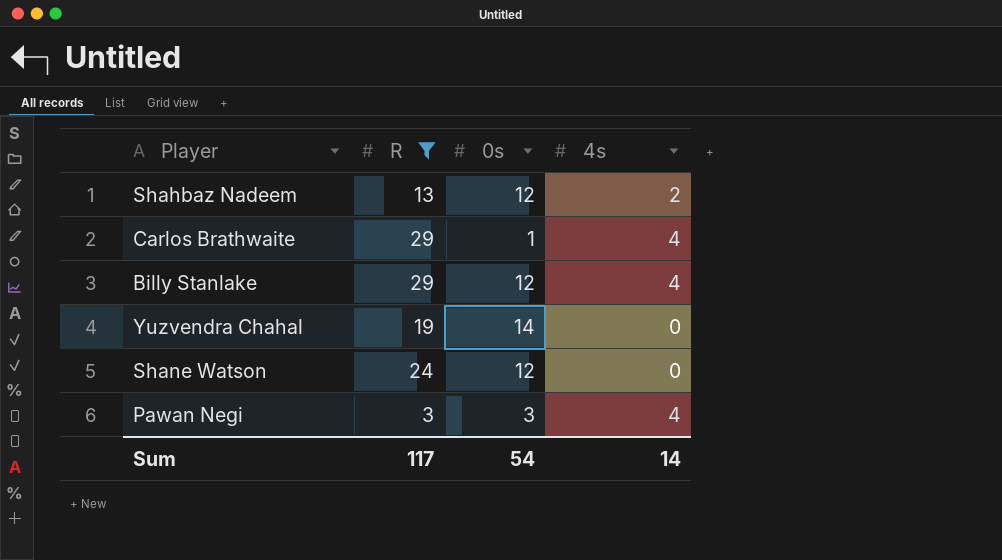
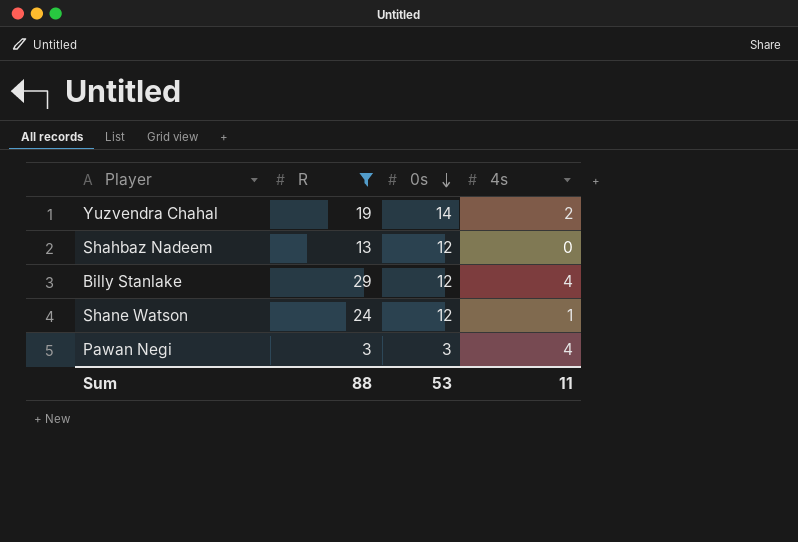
row order: none -> 0s descending
row Carlos Brathwaite: 29 | 1 | 4 -> none
Yuzvendra Chahal | 4s: 0 -> 2
Shahbaz Nadeem | 4s: 2 -> 0
Shane Watson | 4s: 0 -> 1
Sum | R: 117 -> 88
Sum | 0s: 54 -> 53
Sum | 4s: 14 -> 11

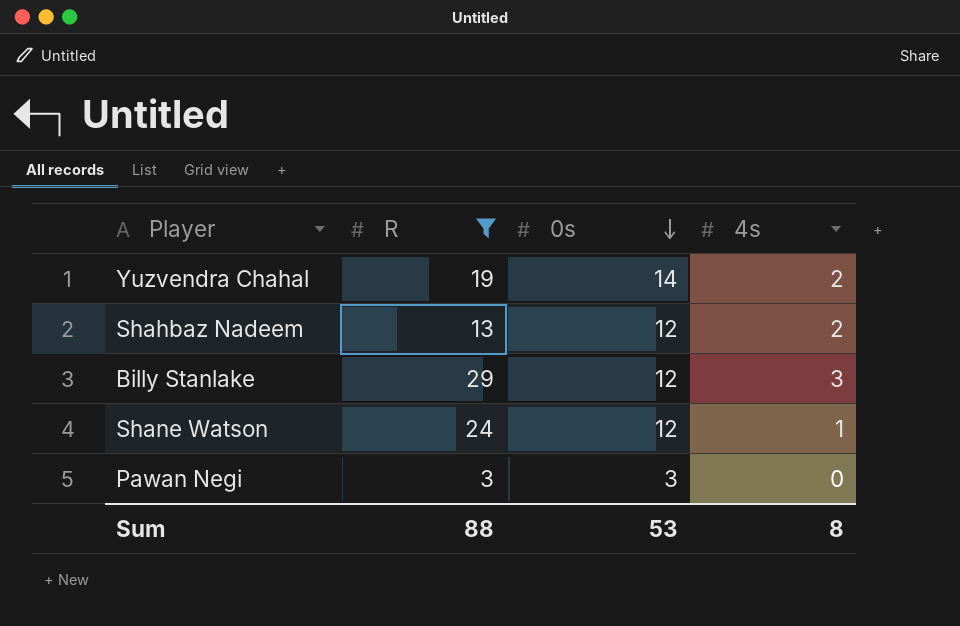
Shahbaz Nadeem | 4s: 0 -> 2
Billy Stanlake | 4s: 4 -> 3
Pawan Negi | 4s: 4 -> 0
Sum | 4s: 11 -> 8

